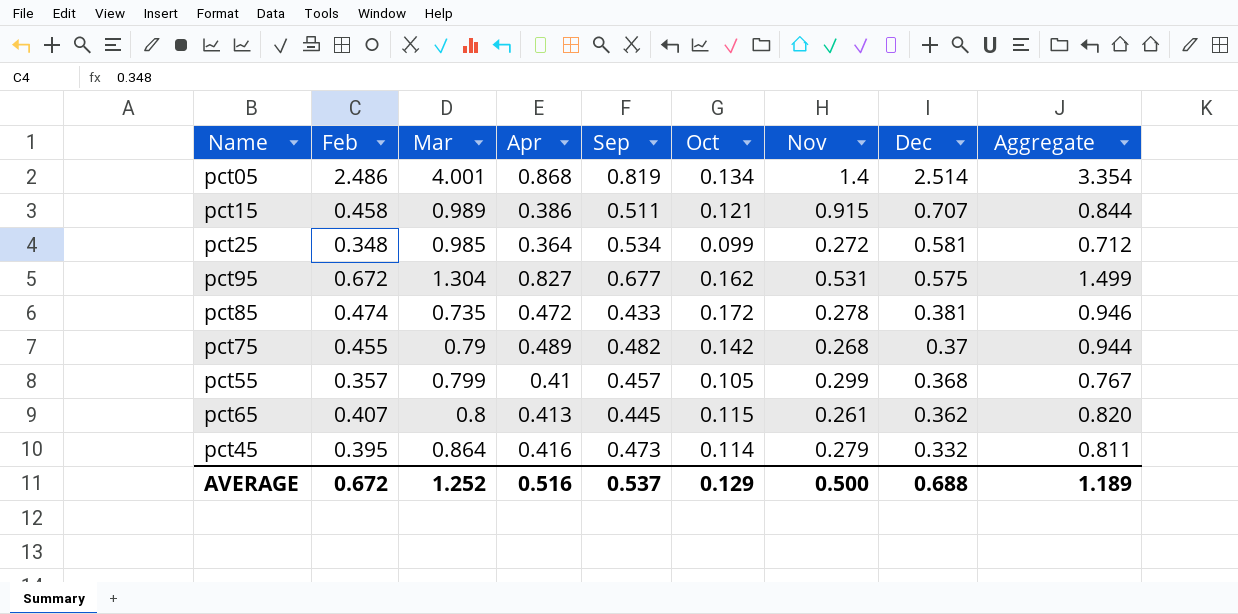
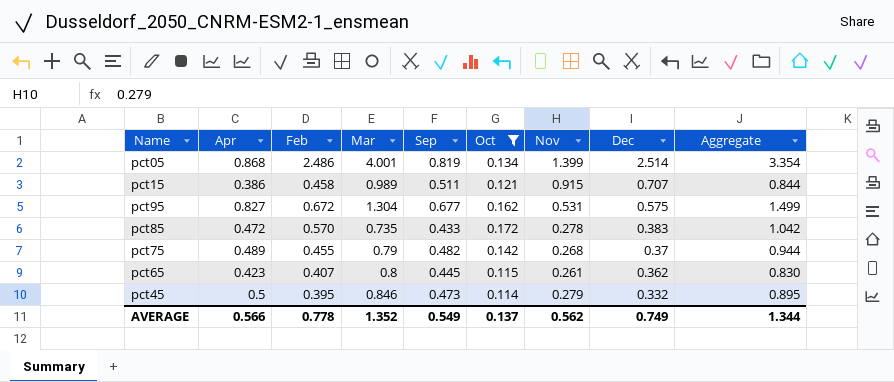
filter: none -> Oct >= 0.114
column Apr | position: 4 -> 2
pct05 | Nov: 1.4 -> 1.399
pct85 | Feb: 0.474 -> 0.570
pct85 | Dec: 0.381 -> 0.383
pct85 | Aggregate: 0.946 -> 1.042
pct65 | Apr: 0.413 -> 0.423
pct65 | Aggregate: 0.820 -> 0.830
pct45 | Apr: 0.416 -> 0.5
pct45 | Mar: 0.864 -> 0.846
pct45 | Aggregate: 0.811 -> 0.895
AVERAGE | Apr: 0.516 -> 0.566
AVERAGE | Feb: 0.672 -> 0.778
AVERAGE | Mar: 1.252 -> 1.352
AVERAGE | Sep: 0.537 -> 0.549
AVERAGE | Oct: 0.129 -> 0.137
AVERAGE | Nov: 0.500 -> 0.562
AVERAGE | Dec: 0.688 -> 0.749
AVERAGE | Aggregate: 1.189 -> 1.344

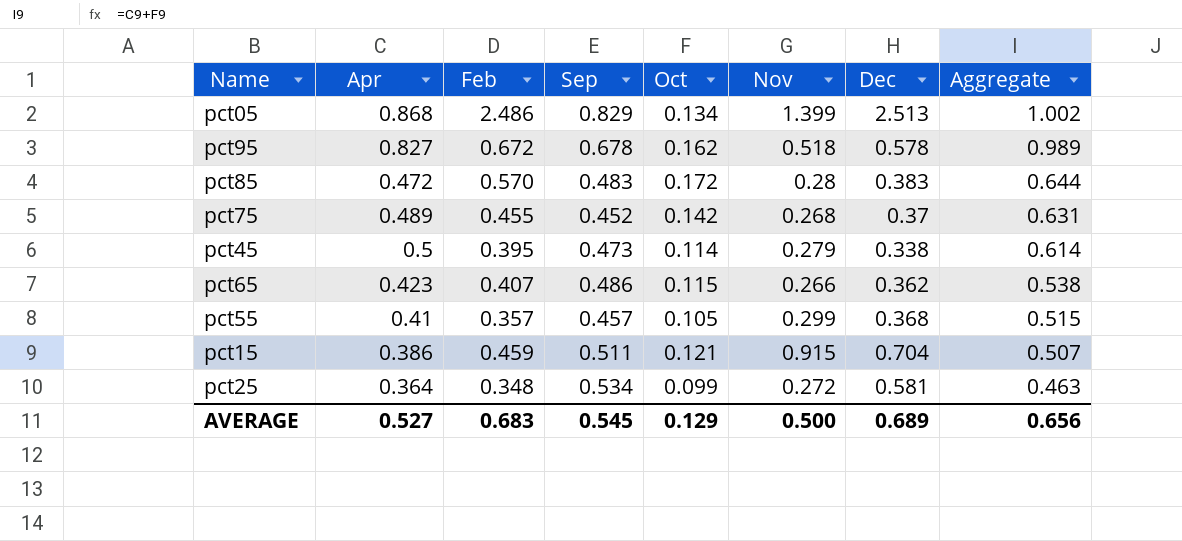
filter: Oct >= 0.114 -> none
row order: Dec descending -> Aggregate descending
column Mar | position: 4 -> none
column Aggregate | formula: [Apr] + [Feb] -> [Apr] + [Oct]
pct05 | Sep: 0.819 -> 0.829
pct05 | Dec: 2.514 -> 2.513
pct95 | Sep: 0.677 -> 0.678
pct95 | Nov: 0.531 -> 0.518
pct95 | Dec: 0.575 -> 0.578
pct85 | Sep: 0.433 -> 0.483
pct85 | Nov: 0.278 -> 0.28
pct75 | Sep: 0.482 -> 0.452
pct45 | Dec: 0.332 -> 0.338
pct65 | Sep: 0.445 -> 0.486
pct65 | Nov: 0.261 -> 0.266
pct15 | Feb: 0.458 -> 0.459
pct15 | Dec: 0.707 -> 0.704
AVERAGE | Apr: 0.566 -> 0.527
AVERAGE | Feb: 0.778 -> 0.683
AVERAGE | Sep: 0.549 -> 0.545
AVERAGE | Oct: 0.137 -> 0.129
AVERAGE | Nov: 0.562 -> 0.500
AVERAGE | Dec: 0.749 -> 0.689
AVERAGE | Aggregate: 1.344 -> 0.656

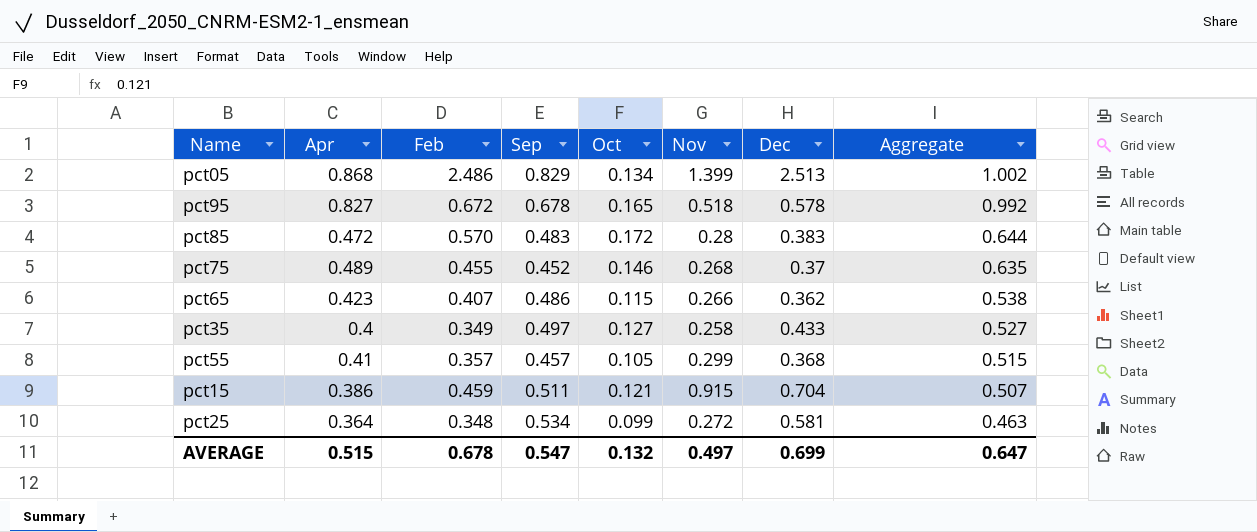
row pct45: 0.5 | 0.395 | 0.473 | 0.114 | 0.279 | 0.338 | 0.614 -> none
pct95 | Oct: 0.162 -> 0.165
pct95 | Aggregate: 0.989 -> 0.992
pct75 | Oct: 0.142 -> 0.146
pct75 | Aggregate: 0.631 -> 0.635
row pct35: none -> 0.4 | 0.349 | 0.497 | 0.127 | 0.258 | 0.433 | 0.527
AVERAGE | Apr: 0.527 -> 0.515
AVERAGE | Feb: 0.683 -> 0.678
AVERAGE | Sep: 0.545 -> 0.547
AVERAGE | Oct: 0.129 -> 0.132
AVERAGE | Nov: 0.500 -> 0.497
AVERAGE | Dec: 0.689 -> 0.699
AVERAGE | Aggregate: 0.656 -> 0.647

